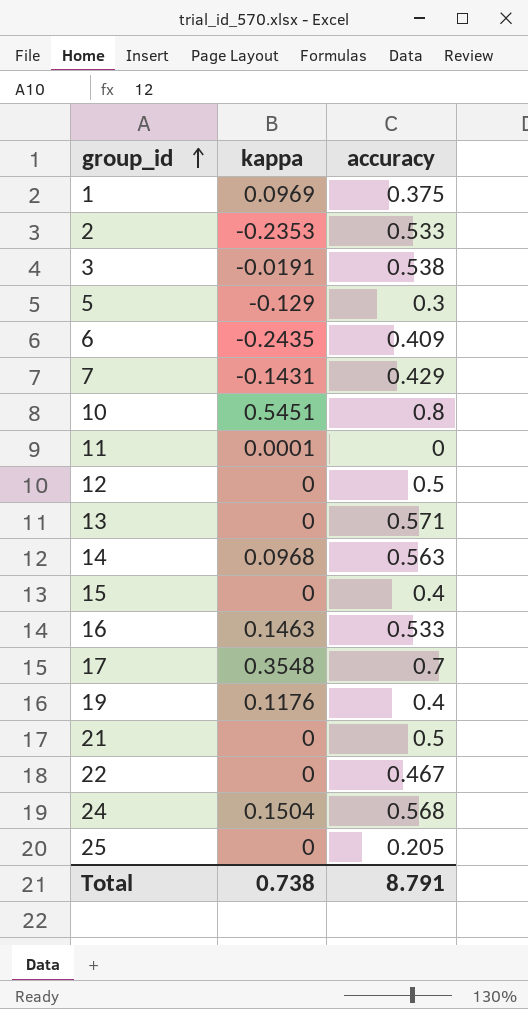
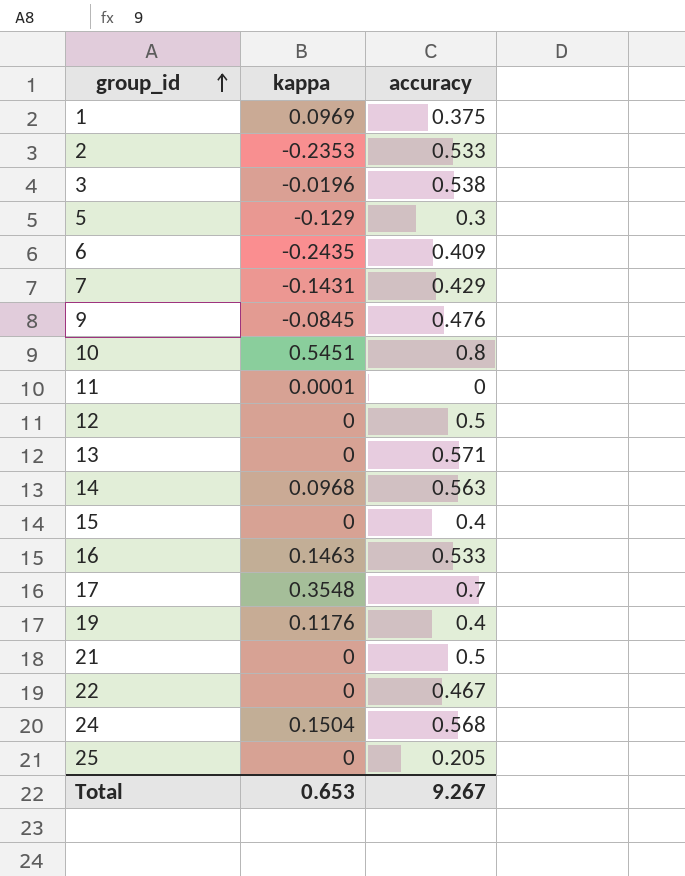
3 | kappa: -0.0191 -> -0.0196
row 9: none -> -0.0845 | 0.476
Total | kappa: 0.738 -> 0.653
Total | accuracy: 8.791 -> 9.267

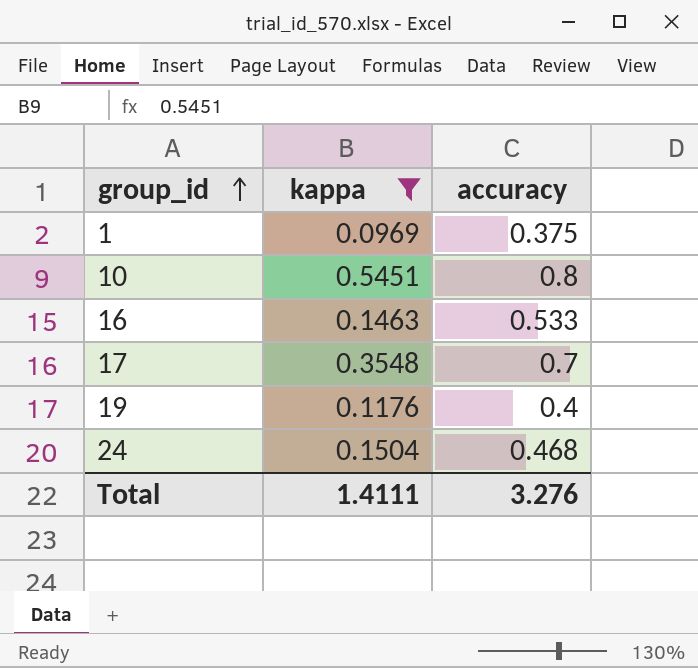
filter: none -> kappa >= 0.0969
24 | accuracy: 0.568 -> 0.468
Total | kappa: 0.653 -> 1.4111
Total | accuracy: 9.267 -> 3.276

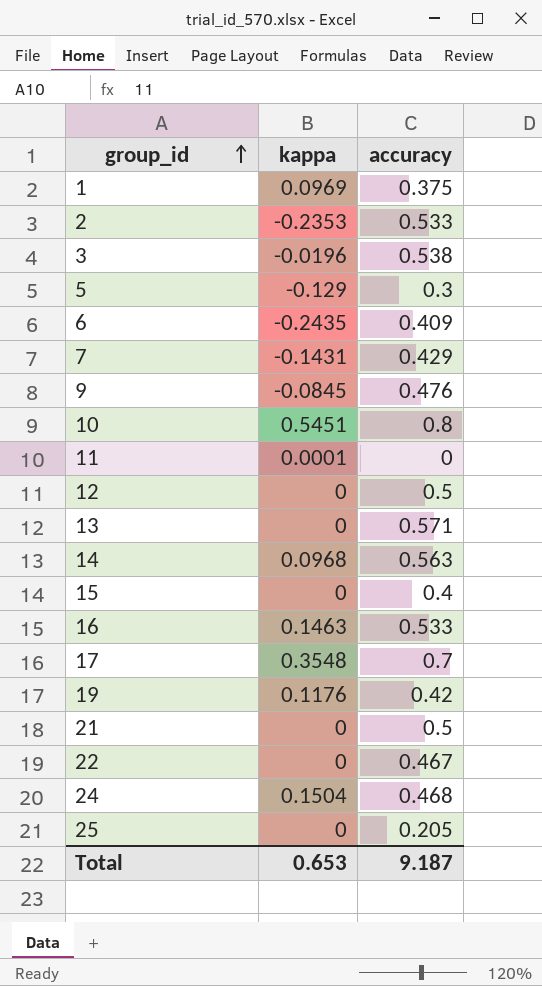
filter: kappa >= 0.0969 -> none
19 | accuracy: 0.4 -> 0.42
Total | kappa: 1.4111 -> 0.653
Total | accuracy: 3.276 -> 9.187

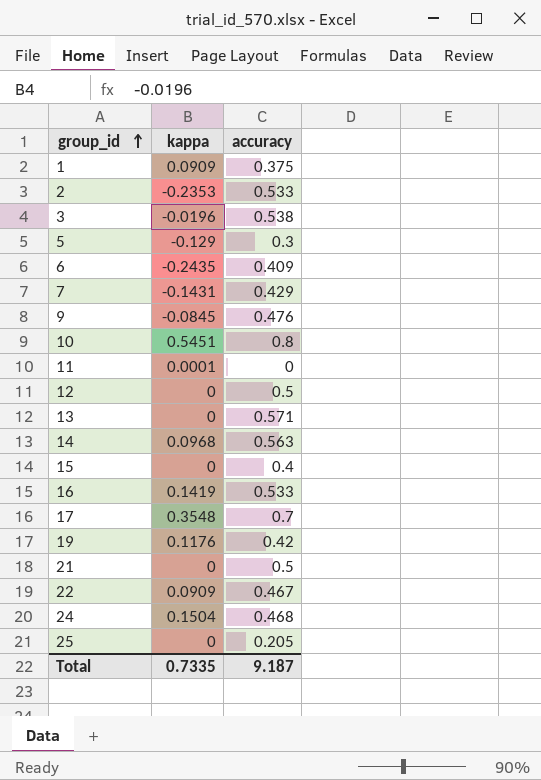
1 | kappa: 0.0969 -> 0.0909
16 | kappa: 0.1463 -> 0.1419
22 | kappa: 0 -> 0.0909
Total | kappa: 0.653 -> 0.7335

